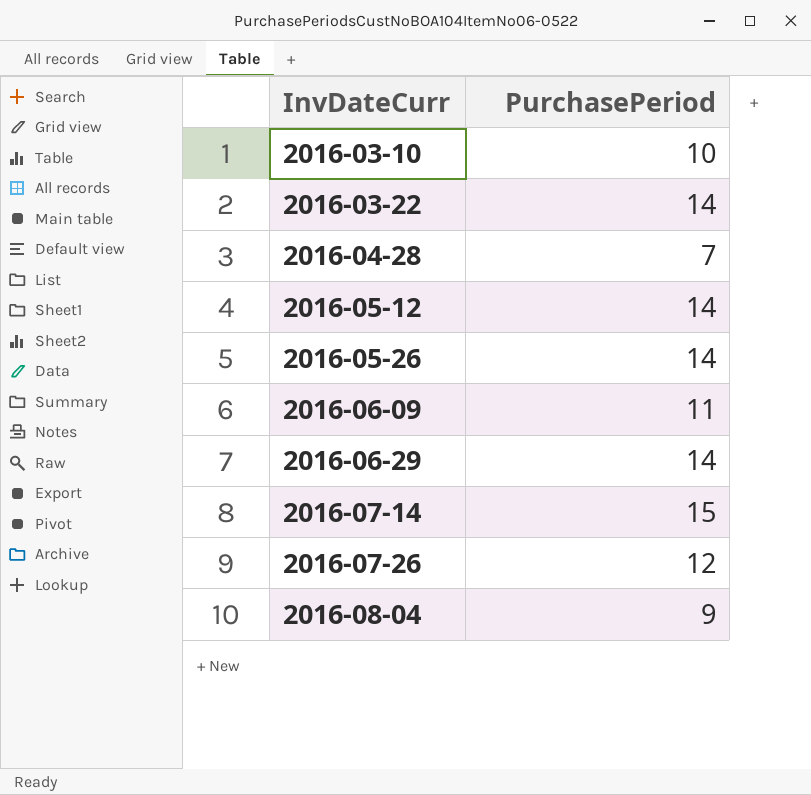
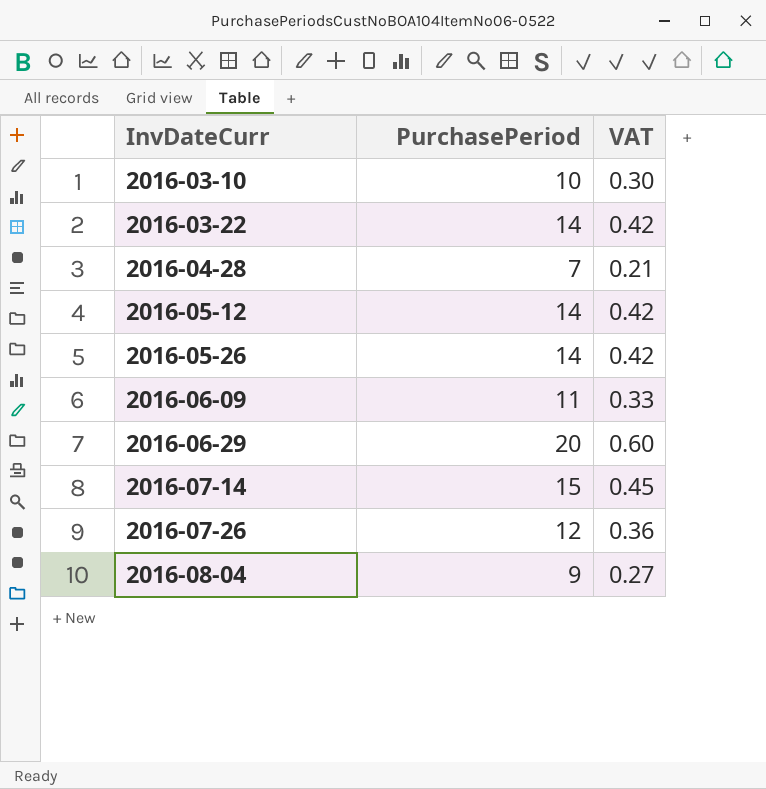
column VAT | formula: none -> [PurchasePeriod] * 0.03
2016-06-29 | PurchasePeriod: 14 -> 20

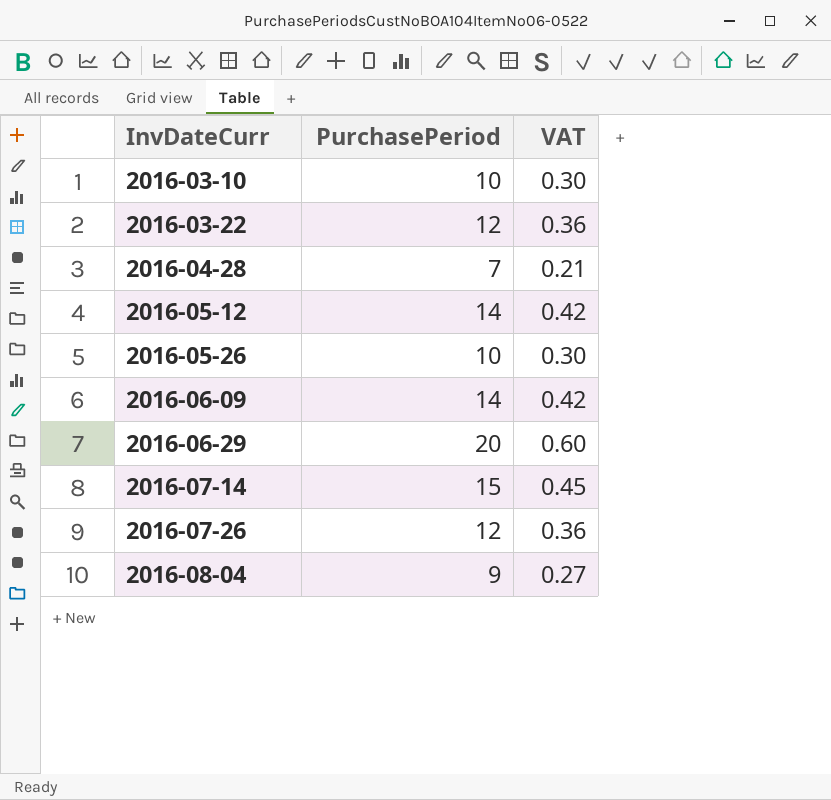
2016-03-22 | PurchasePeriod: 14 -> 12
2016-03-22 | VAT: 0.42 -> 0.36
2016-05-26 | PurchasePeriod: 14 -> 10
2016-05-26 | VAT: 0.42 -> 0.30
2016-06-09 | PurchasePeriod: 11 -> 14
2016-06-09 | VAT: 0.33 -> 0.42

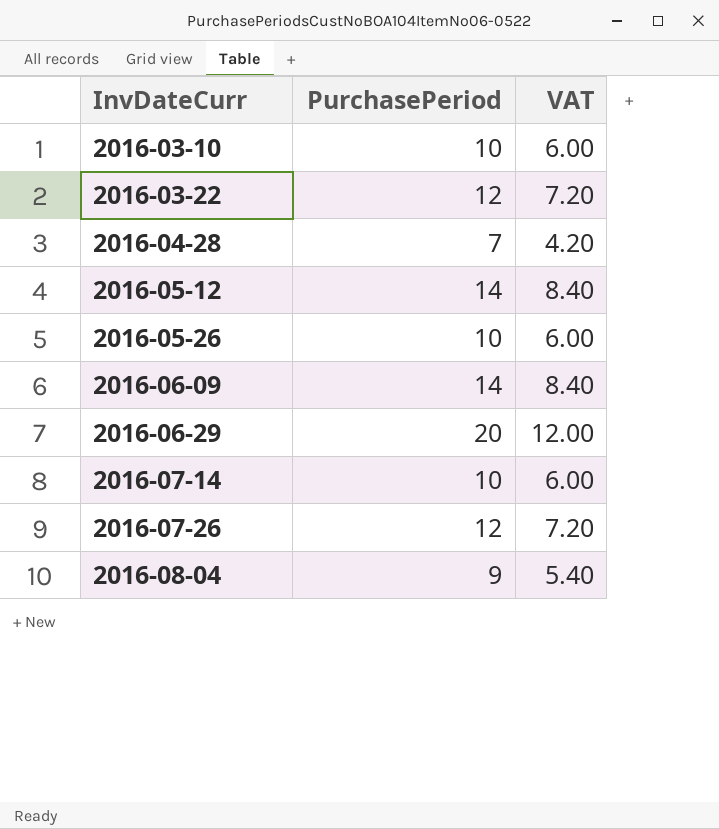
column VAT | formula: [PurchasePeriod] * 0.03 -> [PurchasePeriod] * 0.6
2016-07-14 | PurchasePeriod: 15 -> 10

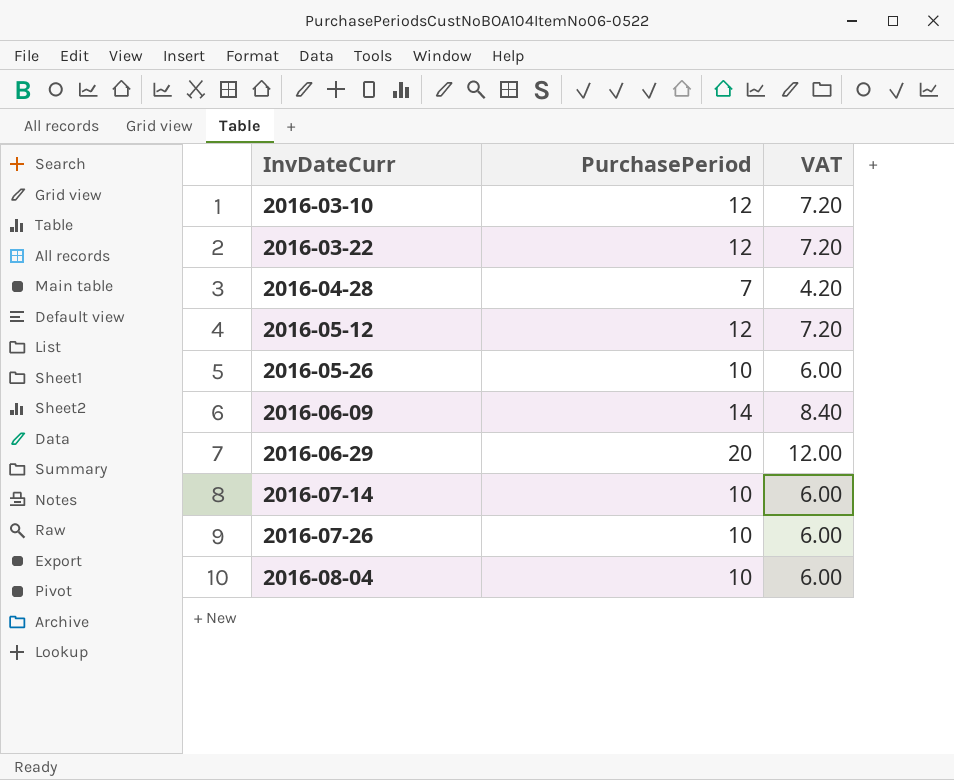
2016-03-10 | PurchasePeriod: 10 -> 12
2016-03-10 | VAT: 6.00 -> 7.20
2016-05-12 | PurchasePeriod: 14 -> 12
2016-05-12 | VAT: 8.40 -> 7.20
2016-07-26 | PurchasePeriod: 12 -> 10
2016-07-26 | VAT: 7.20 -> 6.00
2016-08-04 | PurchasePeriod: 9 -> 10
2016-08-04 | VAT: 5.40 -> 6.00

